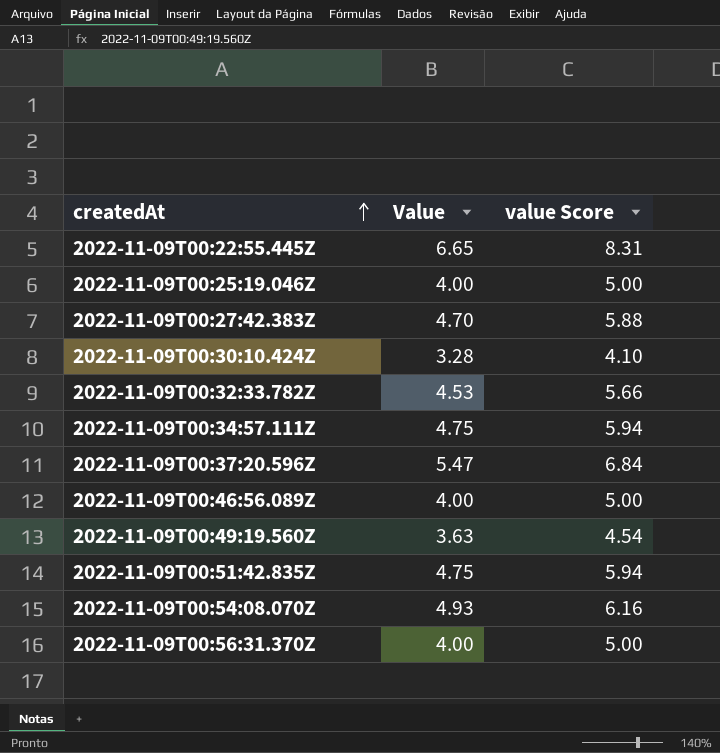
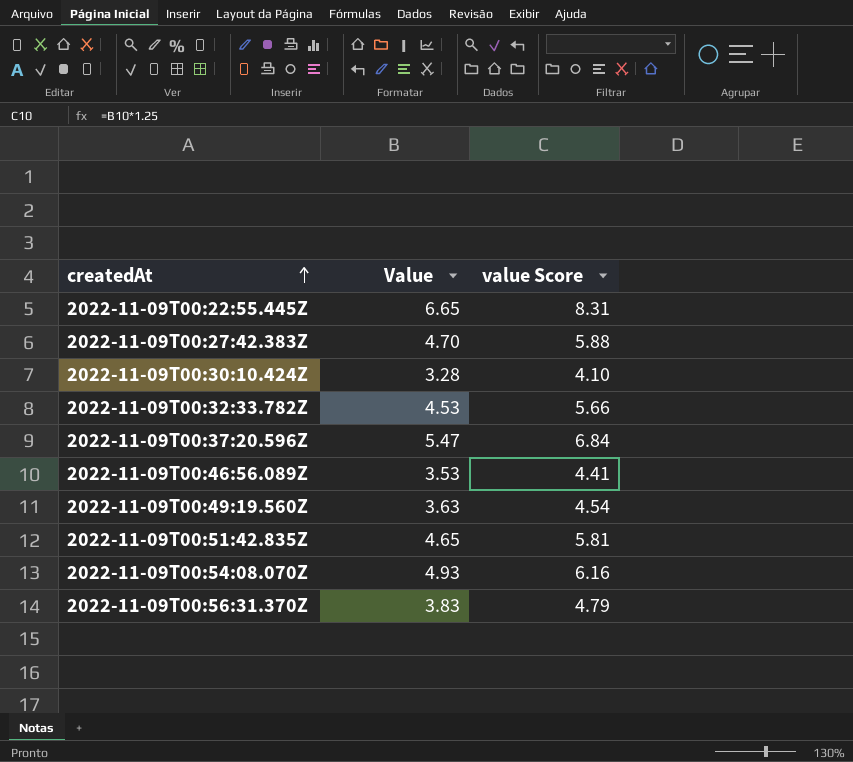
row 2022-11-09T00:25:19.046Z: 4.00 | 5.00 -> none
row 2022-11-09T00:34:57.111Z: 4.75 | 5.94 -> none
2022-11-09T00:46:56.089Z | Value: 4.00 -> 3.53
2022-11-09T00:46:56.089Z | value Score: 5.00 -> 4.41
2022-11-09T00:51:42.835Z | Value: 4.75 -> 4.65
2022-11-09T00:51:42.835Z | value Score: 5.94 -> 5.81
2022-11-09T00:56:31.370Z | Value: 4.00 -> 3.83
2022-11-09T00:56:31.370Z | value Score: 5.00 -> 4.79

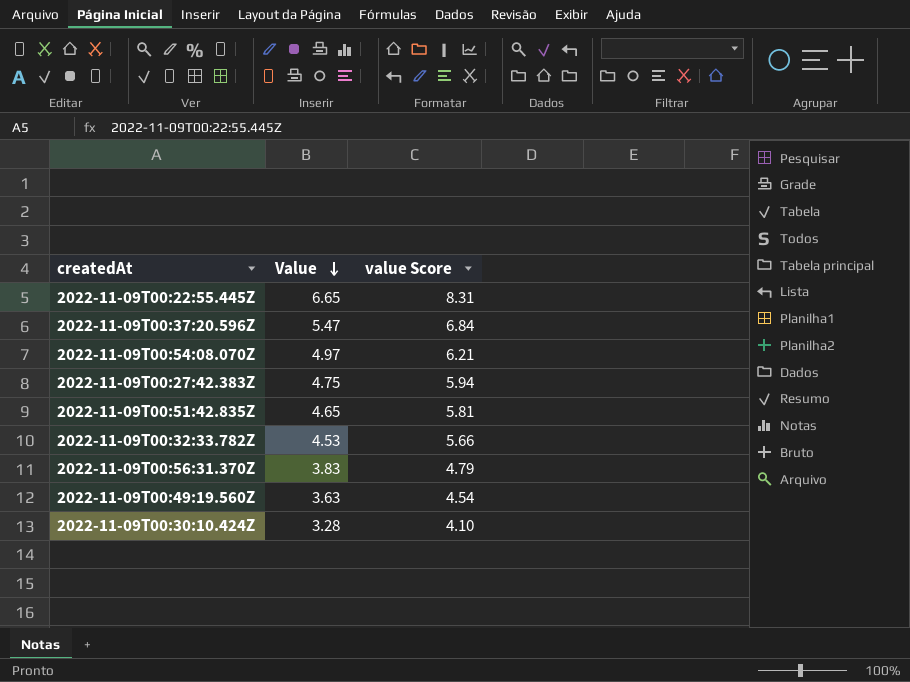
row order: createdAt ascending -> Value descending
row 2022-11-09T00:46:56.089Z: 3.53 | 4.41 -> none
2022-11-09T00:54:08.070Z | Value: 4.93 -> 4.97
2022-11-09T00:54:08.070Z | value Score: 6.16 -> 6.21
2022-11-09T00:27:42.383Z | Value: 4.70 -> 4.75
2022-11-09T00:27:42.383Z | value Score: 5.88 -> 5.94

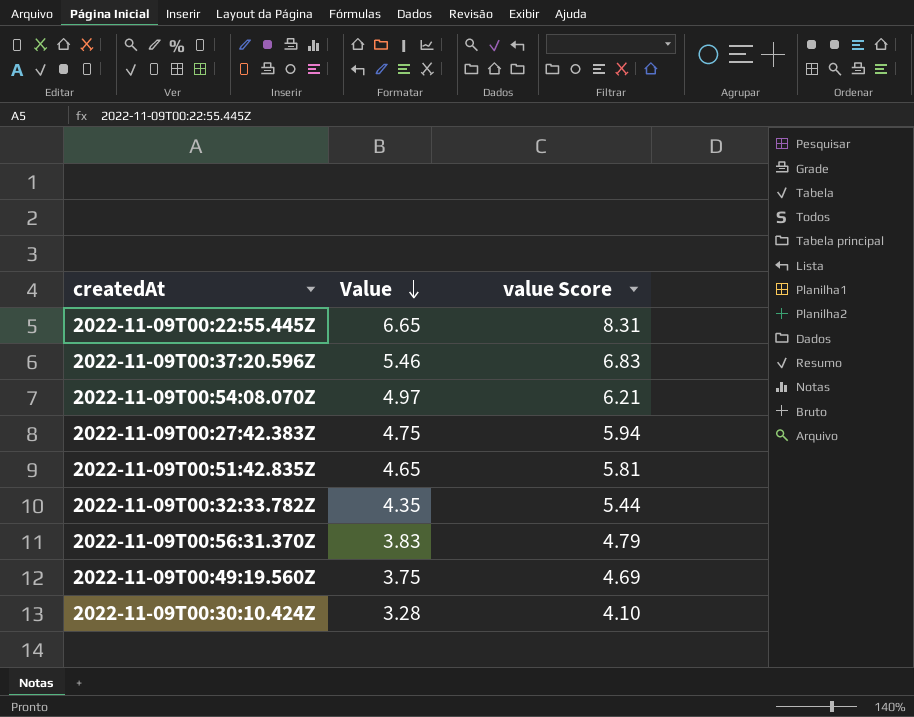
2022-11-09T00:37:20.596Z | Value: 5.47 -> 5.46
2022-11-09T00:37:20.596Z | value Score: 6.84 -> 6.83
2022-11-09T00:32:33.782Z | Value: 4.53 -> 4.35
2022-11-09T00:32:33.782Z | value Score: 5.66 -> 5.44
2022-11-09T00:49:19.560Z | Value: 3.63 -> 3.75
2022-11-09T00:49:19.560Z | value Score: 4.54 -> 4.69

